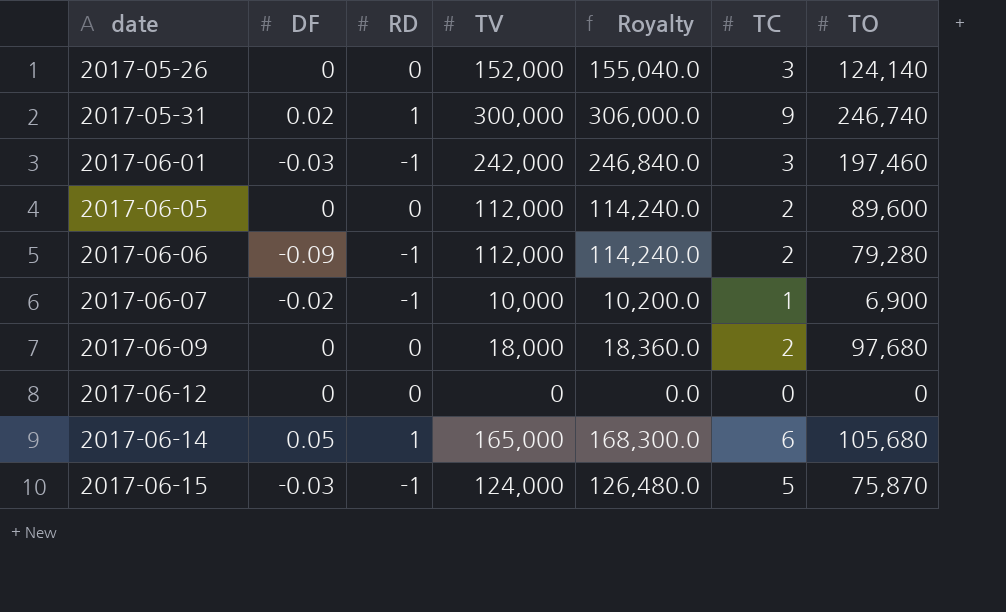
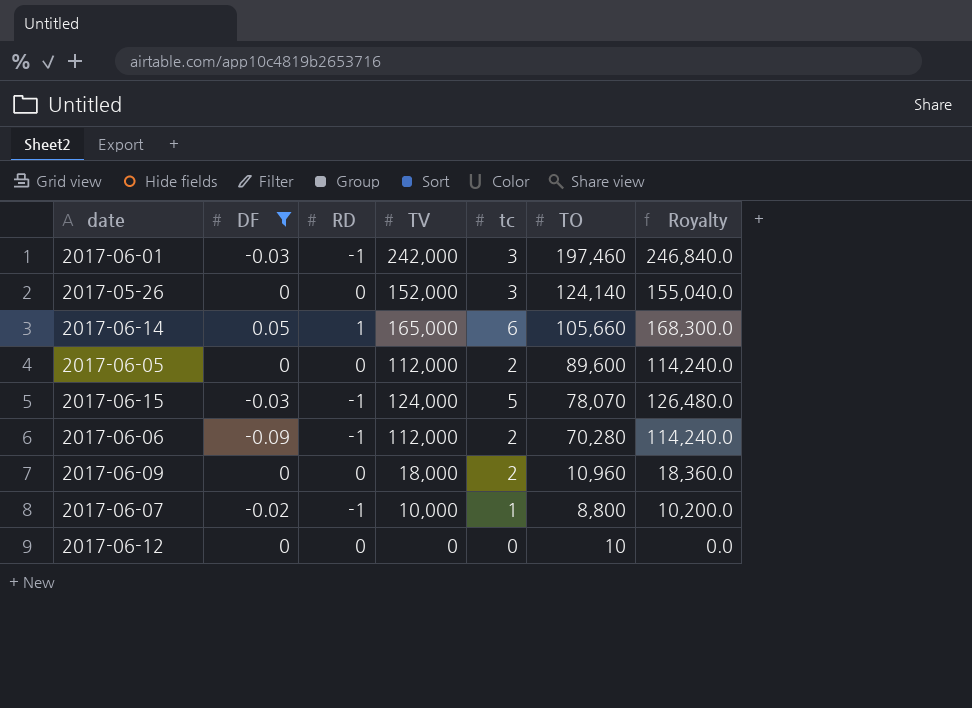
filter: none -> DF != 0.02
row order: date ascending -> TO descending
column name: TC -> tc
column Royalty | position: 5 -> 7
2017-06-14 | TO: 105,680 -> 105,660
2017-06-15 | TO: 75,870 -> 78,070
2017-06-06 | TO: 79,280 -> 70,280
2017-06-09 | TO: 97,680 -> 10,960
2017-06-07 | TO: 6,900 -> 8,800
2017-06-12 | TO: 0 -> 10

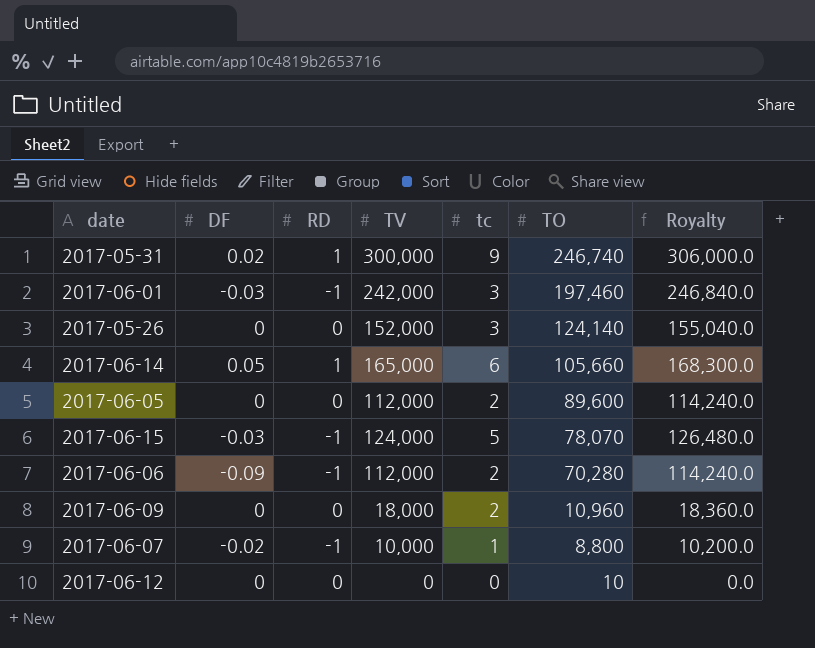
filter: DF != 0.02 -> none

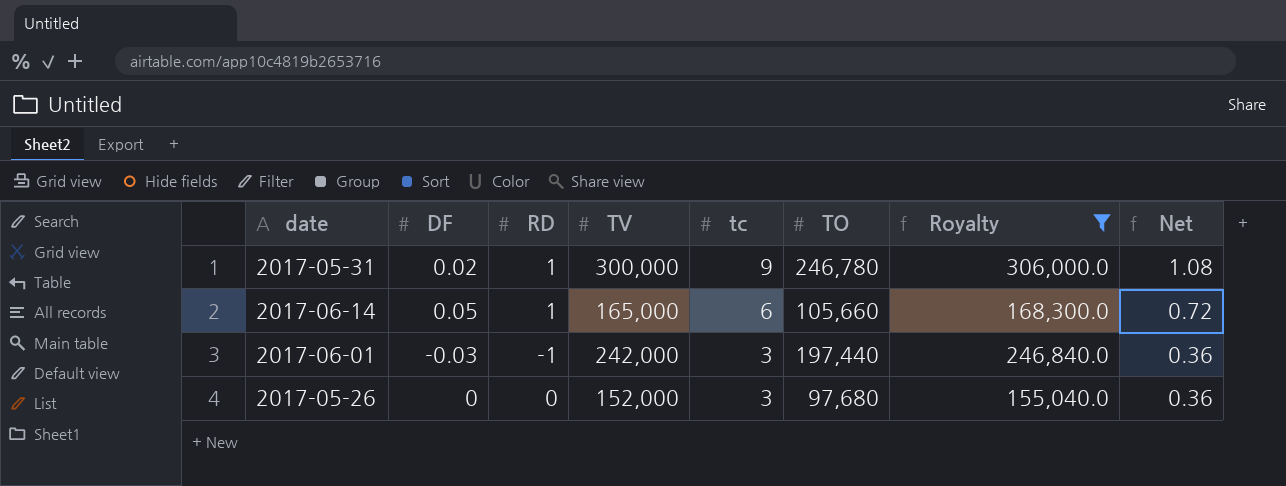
filter: none -> Royalty >= 155,040.0
row order: TO descending -> tc descending
column Net | formula: none -> [tc] * 0.12
2017-05-31 | TO: 246,740 -> 246,780
2017-06-01 | TO: 197,460 -> 197,440
2017-05-26 | TO: 124,140 -> 97,680

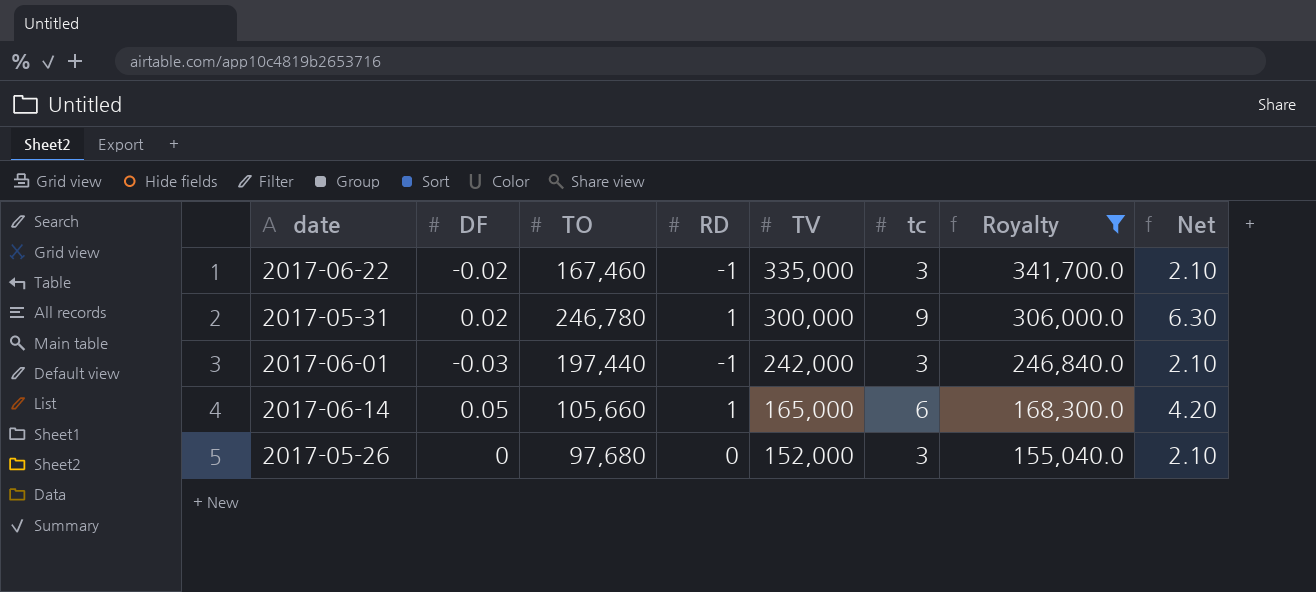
row order: tc descending -> TV descending
column TO | position: 6 -> 3
column Net | formula: [tc] * 0.12 -> [tc] * 0.7
row 2017-06-22: none -> -0.02 | 167,460 | -1 | 335,000 | 3 | 341,700.0 | 2.10

